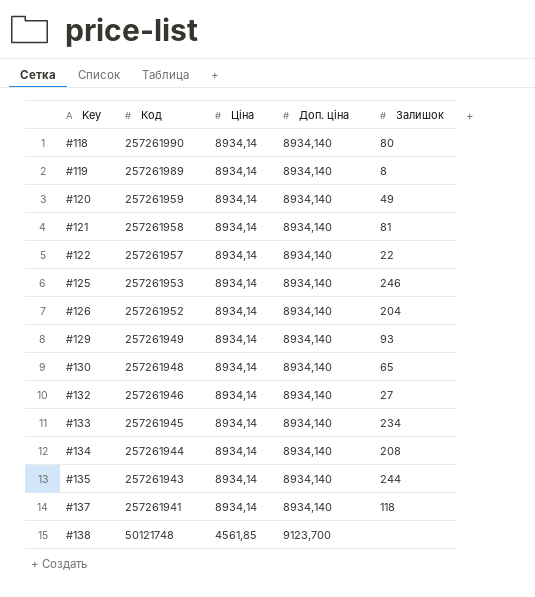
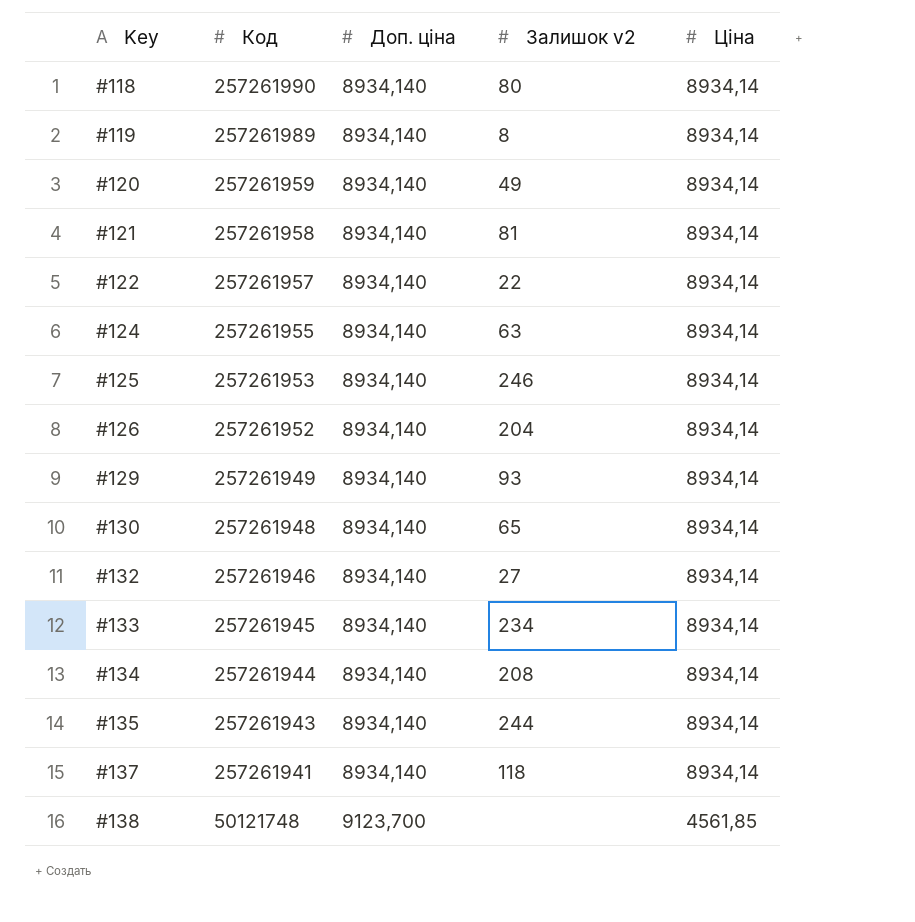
column name: Залишок -> Залишок v2
column Ціна | position: 3 -> 5
row #124: none -> 257261955 | 8934,140 | 63 | 8934,14

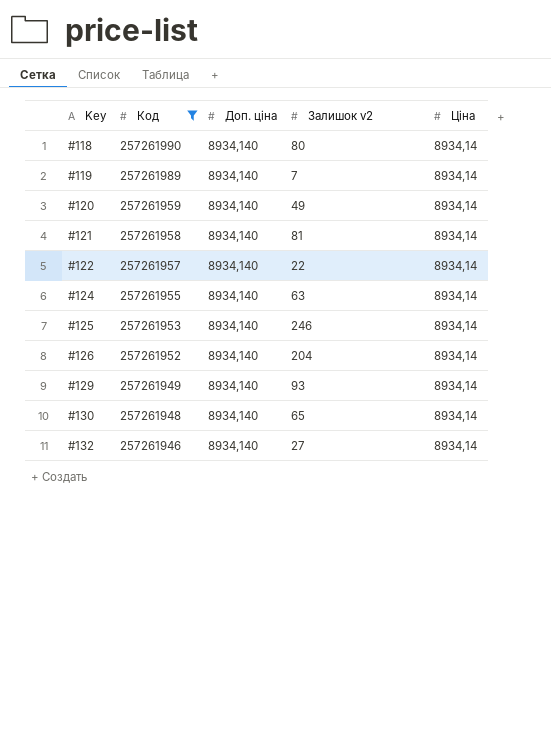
filter: none -> Код >= 257261946
#119 | Залишок v2: 8 -> 7

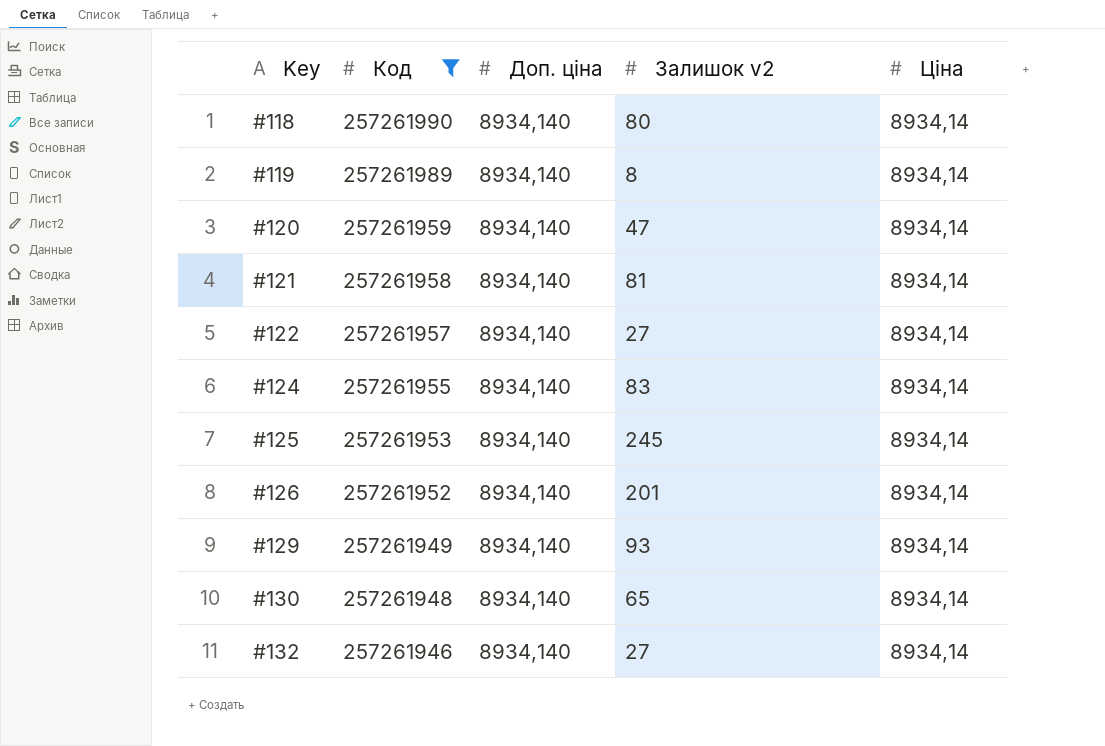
#119 | Залишок v2: 7 -> 8
#120 | Залишок v2: 49 -> 47
#122 | Залишок v2: 22 -> 27
#124 | Залишок v2: 63 -> 83
#125 | Залишок v2: 246 -> 245
#126 | Залишок v2: 204 -> 201

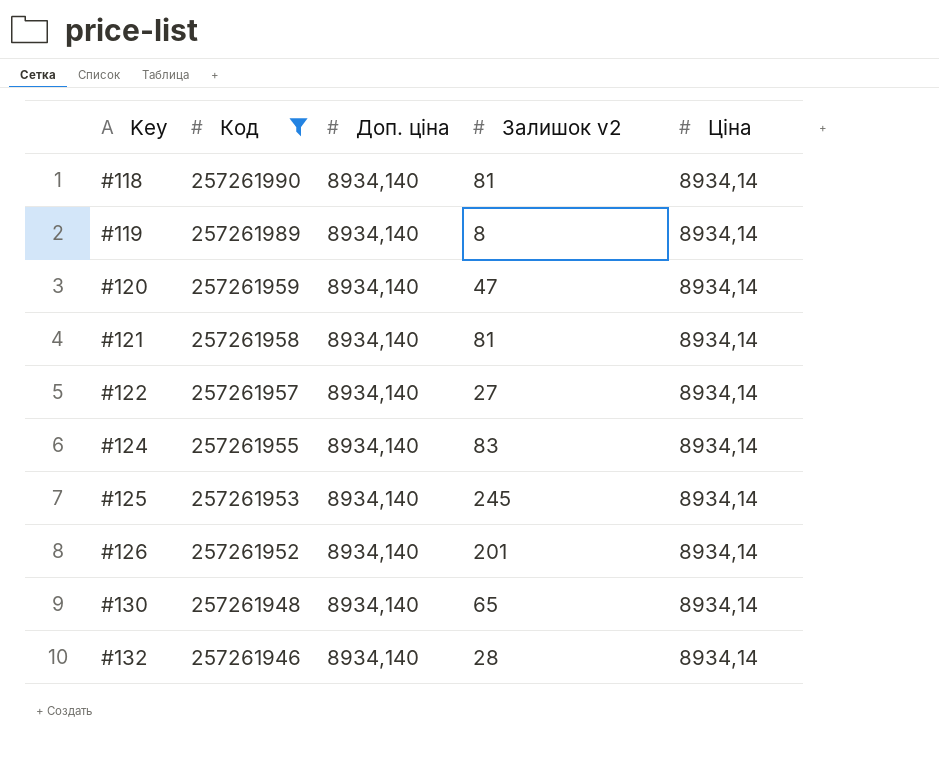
row #129: 257261949 | 8934,140 | 93 | 8934,14 -> none
#118 | Залишок v2: 80 -> 81
#132 | Залишок v2: 27 -> 28

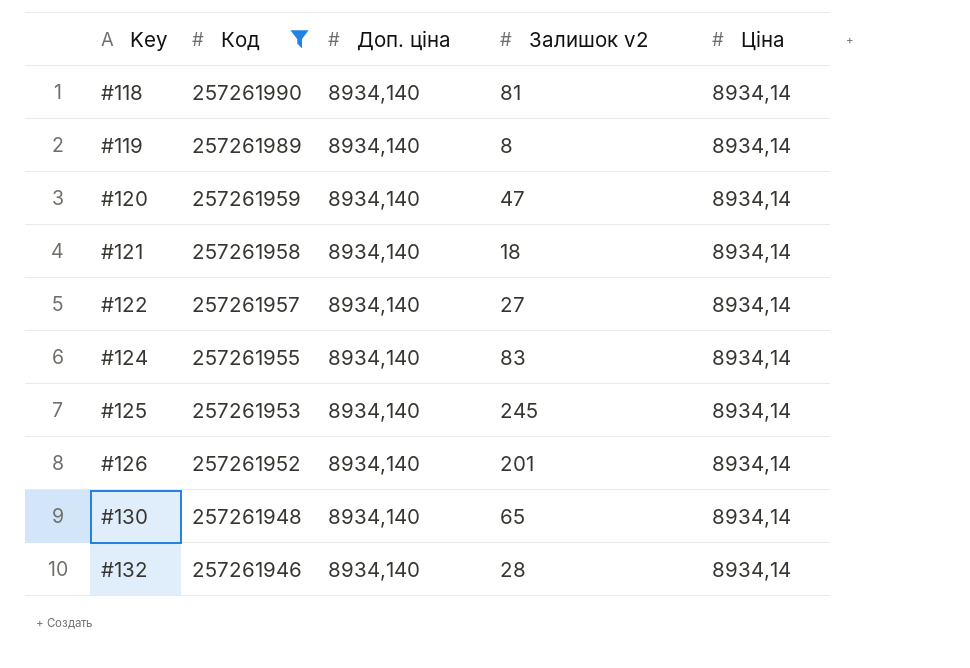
#121 | Залишок v2: 81 -> 18

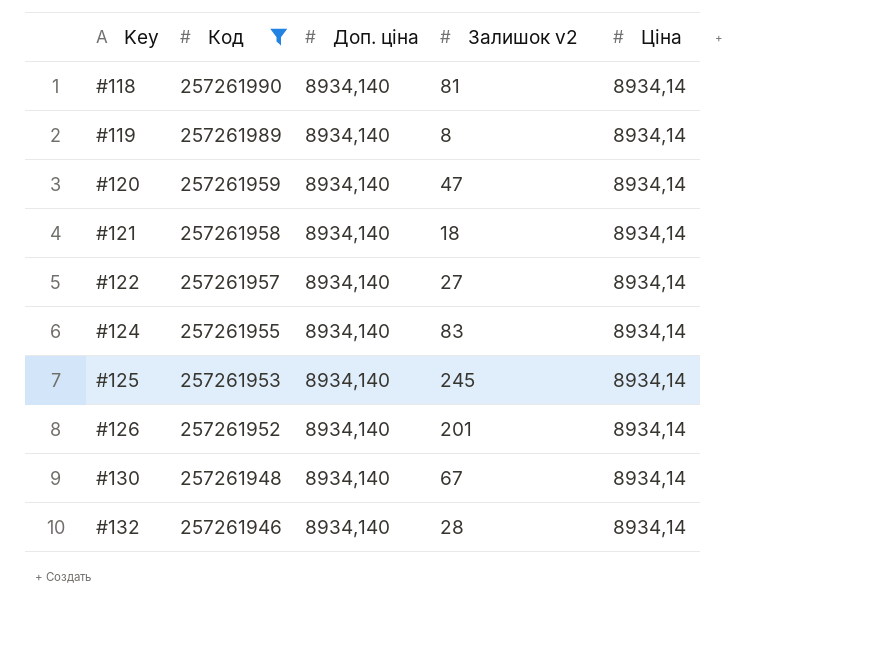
#130 | Залишок v2: 65 -> 67

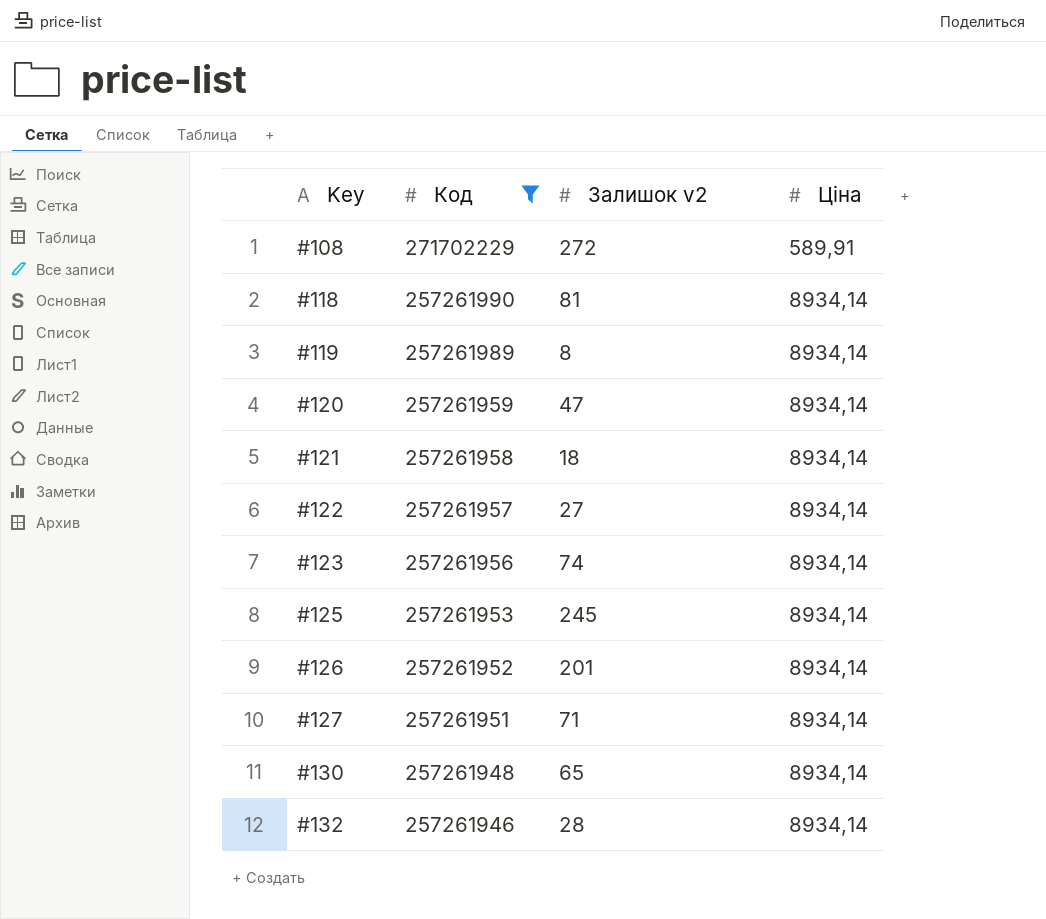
column Доп. ціна | position: 3 -> none
row #124: 257261955 | 8934,140 | 83 | 8934,14 -> none
row #108: none -> 271702229 | 272 | 589,91
row #123: none -> 257261956 | 74 | 8934,14
row #127: none -> 257261951 | 71 | 8934,14
#130 | Залишок v2: 67 -> 65

